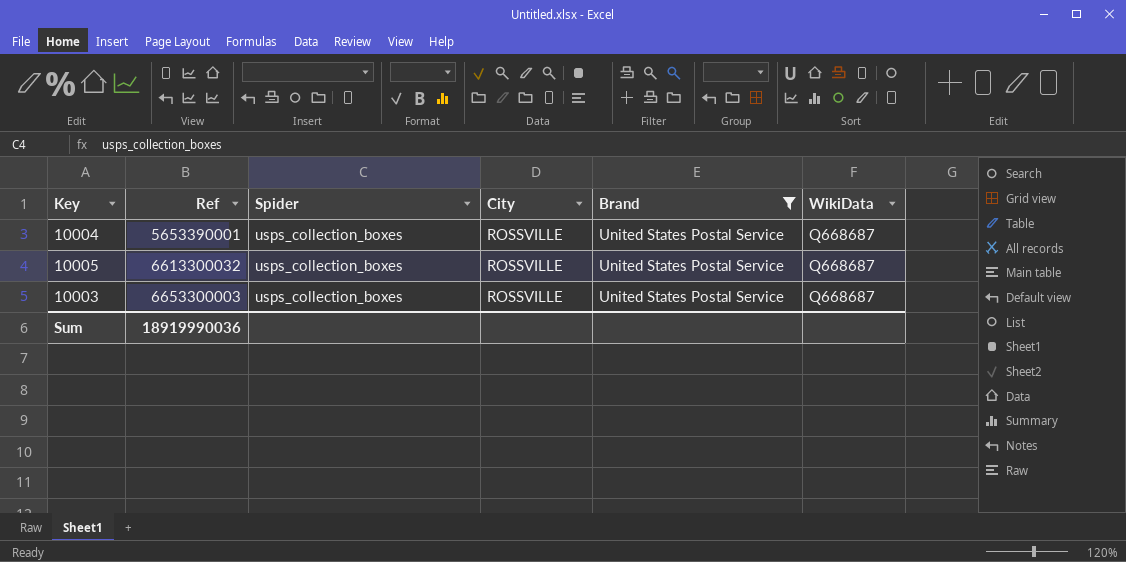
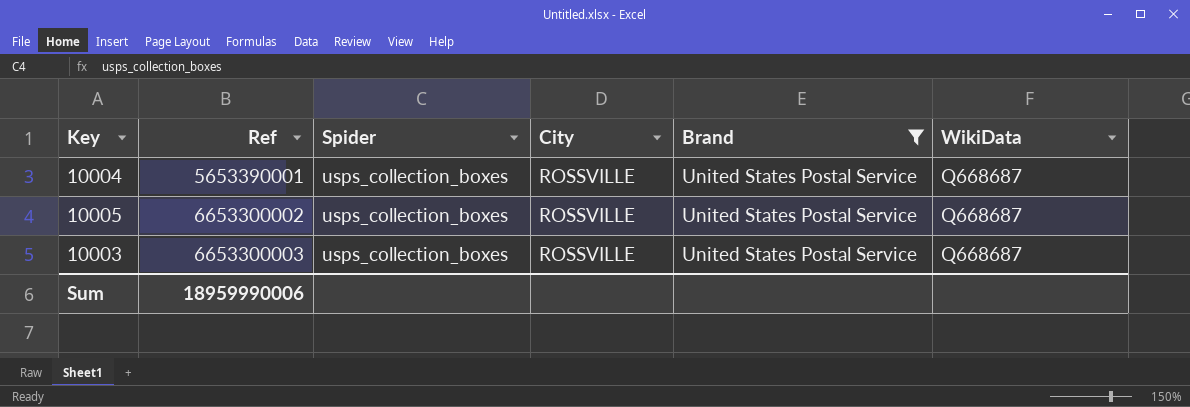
10005 | Ref: 6613300032 -> 6653300002
Sum | Ref: 18919990036 -> 18959990006

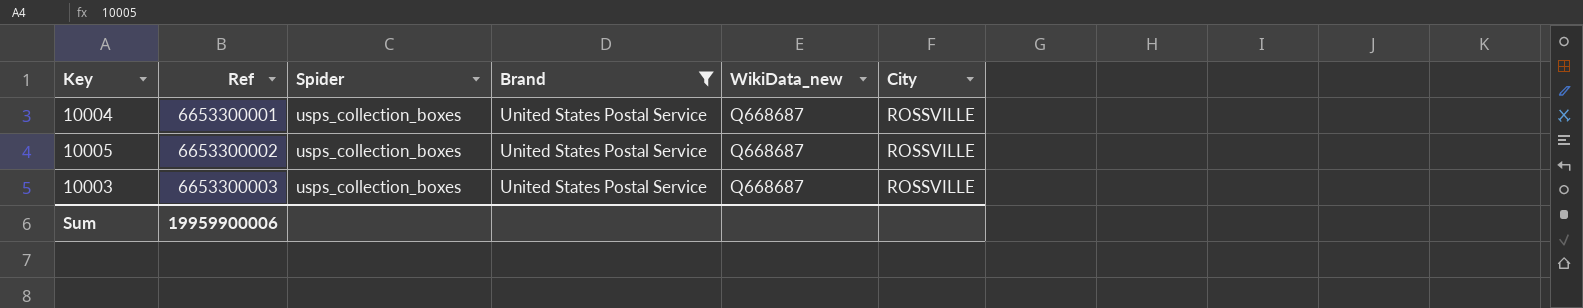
column name: WikiData -> WikiData_new
column City | position: 4 -> 6
10004 | Ref: 5653390001 -> 6653300001
Sum | Ref: 18959990006 -> 19959900006

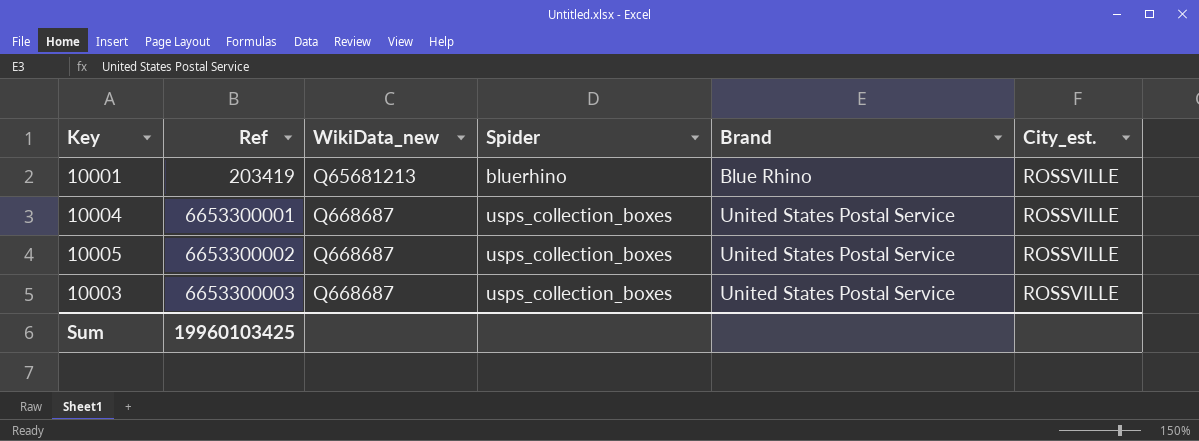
filter: Brand = United States Postal Service -> none
column WikiData_new | position: 5 -> 3
column name: City -> City_est.
Sum | Ref: 19959900006 -> 19960103425

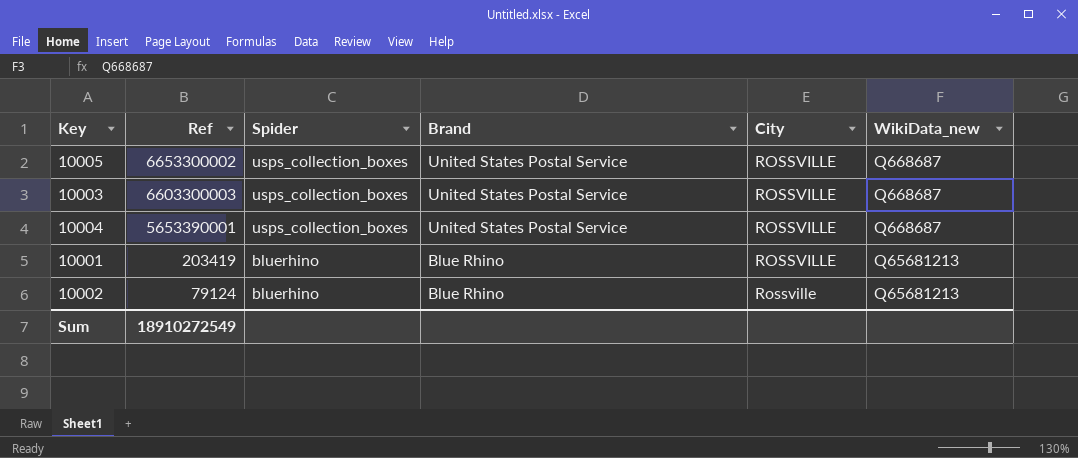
row order: Ref ascending -> Ref descending
column name: City_est. -> City
column WikiData_new | position: 3 -> 6
10003 | Ref: 6653300003 -> 6603300003
10004 | Ref: 6653300001 -> 5653390001
row 10002: none -> 79124 | bluerhino | Blue Rhino | Rossville | Q65681213
Sum | Ref: 19960103425 -> 18910272549

